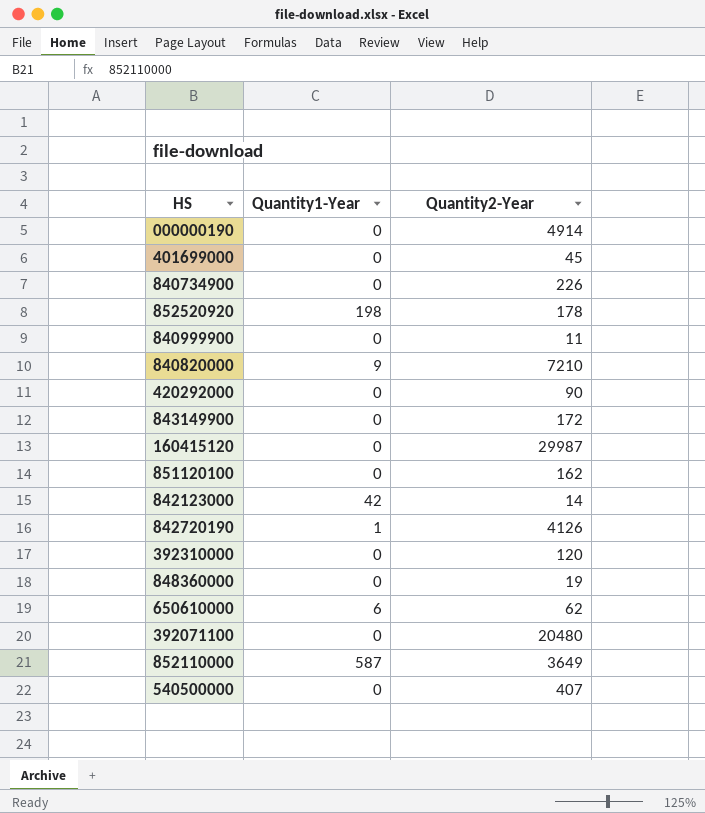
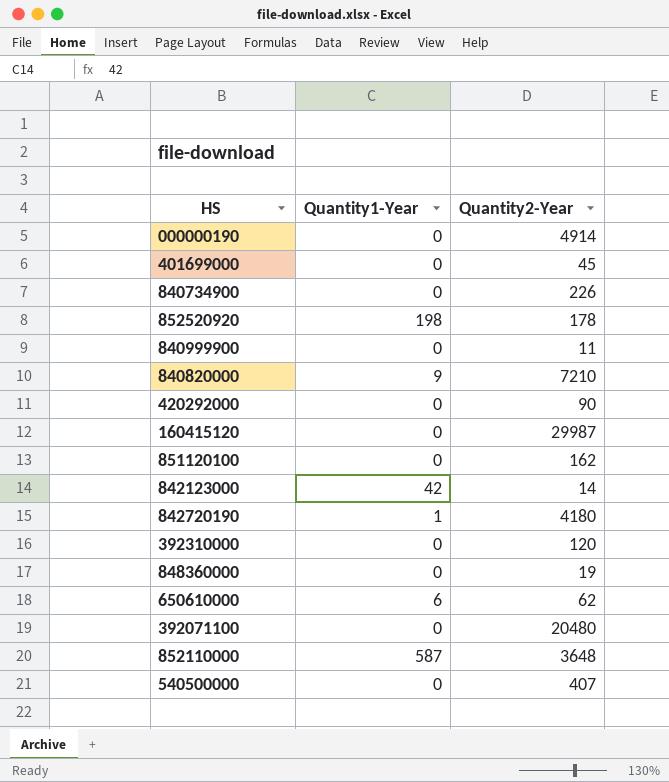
row 843149900: 0 | 172 -> none
842720190 | Quantity2-Year: 4126 -> 4180
852110000 | Quantity2-Year: 3649 -> 3648

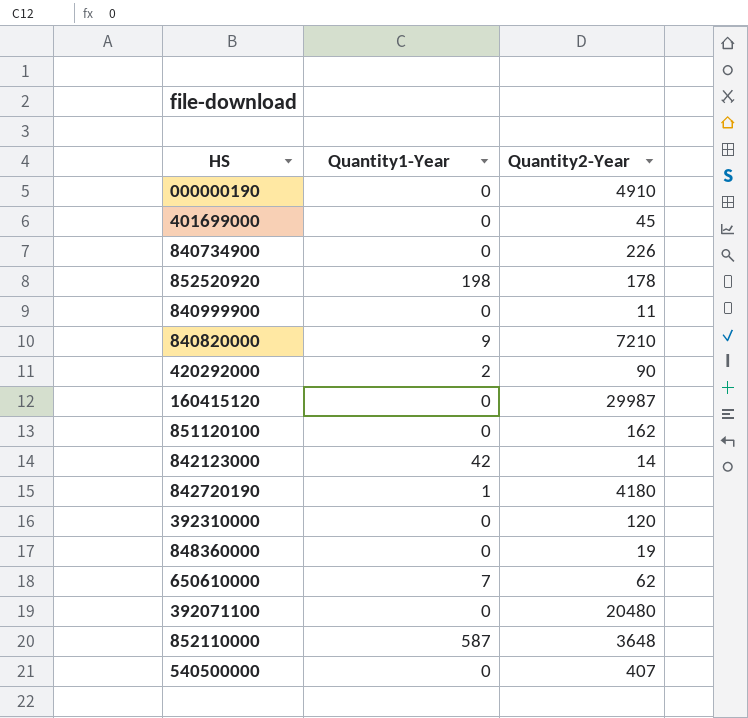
000000190 | Quantity2-Year: 4914 -> 4910
420292000 | Quantity1-Year: 0 -> 2
650610000 | Quantity1-Year: 6 -> 7

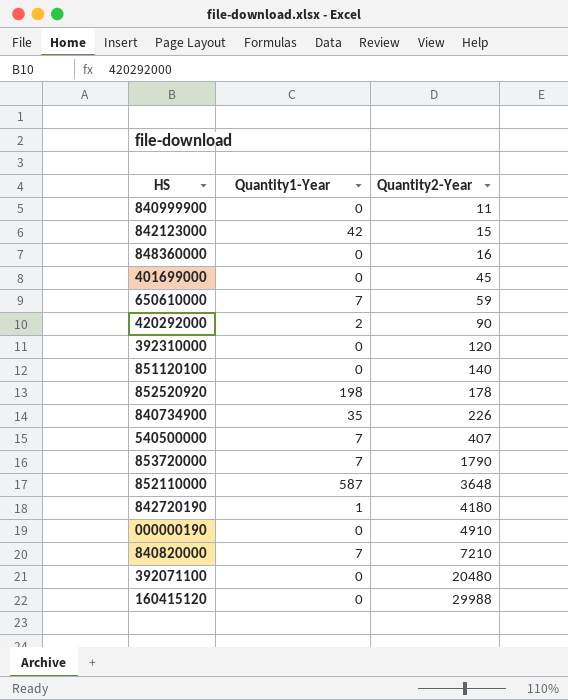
row order: none -> Quantity2-Year ascending
842123000 | Quantity2-Year: 14 -> 15
848360000 | Quantity2-Year: 19 -> 16
650610000 | Quantity2-Year: 62 -> 59
851120100 | Quantity2-Year: 162 -> 140
840734900 | Quantity1-Year: 0 -> 35
540500000 | Quantity1-Year: 0 -> 7
row 853720000: none -> 7 | 1790
840820000 | Quantity1-Year: 9 -> 7
160415120 | Quantity2-Year: 29987 -> 29988

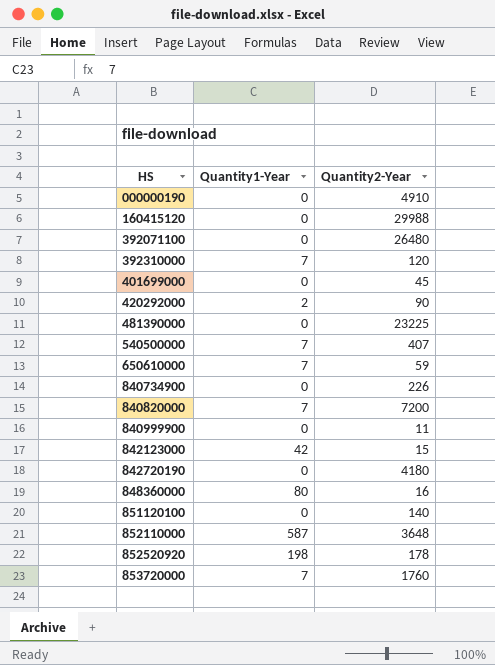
row order: Quantity2-Year ascending -> HS ascending
392071100 | Quantity2-Year: 20480 -> 26480
392310000 | Quantity1-Year: 0 -> 7
row 481390000: none -> 0 | 23225
840734900 | Quantity1-Year: 35 -> 0
840820000 | Quantity2-Year: 7210 -> 7200
842720190 | Quantity1-Year: 1 -> 0
848360000 | Quantity1-Year: 0 -> 80
853720000 | Quantity2-Year: 1790 -> 1760

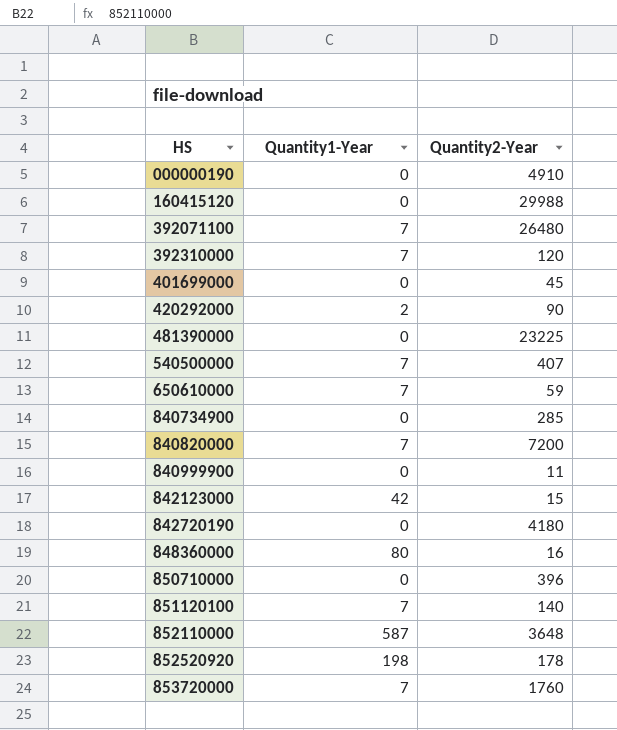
392071100 | Quantity1-Year: 0 -> 7
840734900 | Quantity2-Year: 226 -> 285
row 850710000: none -> 0 | 396
851120100 | Quantity1-Year: 0 -> 7

